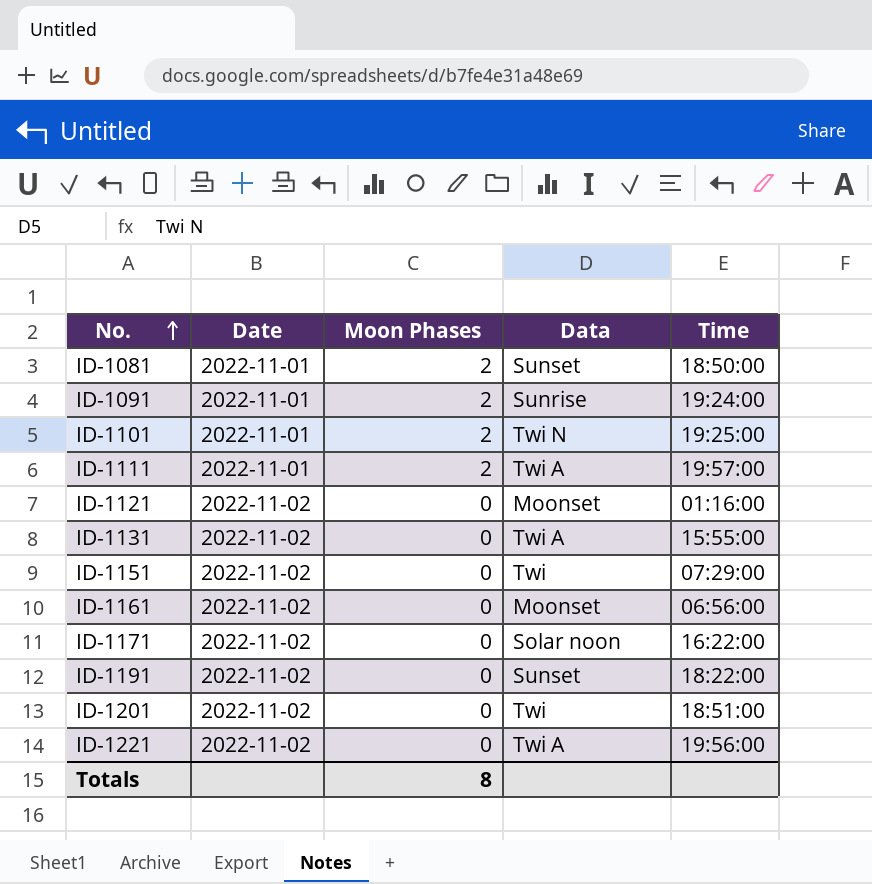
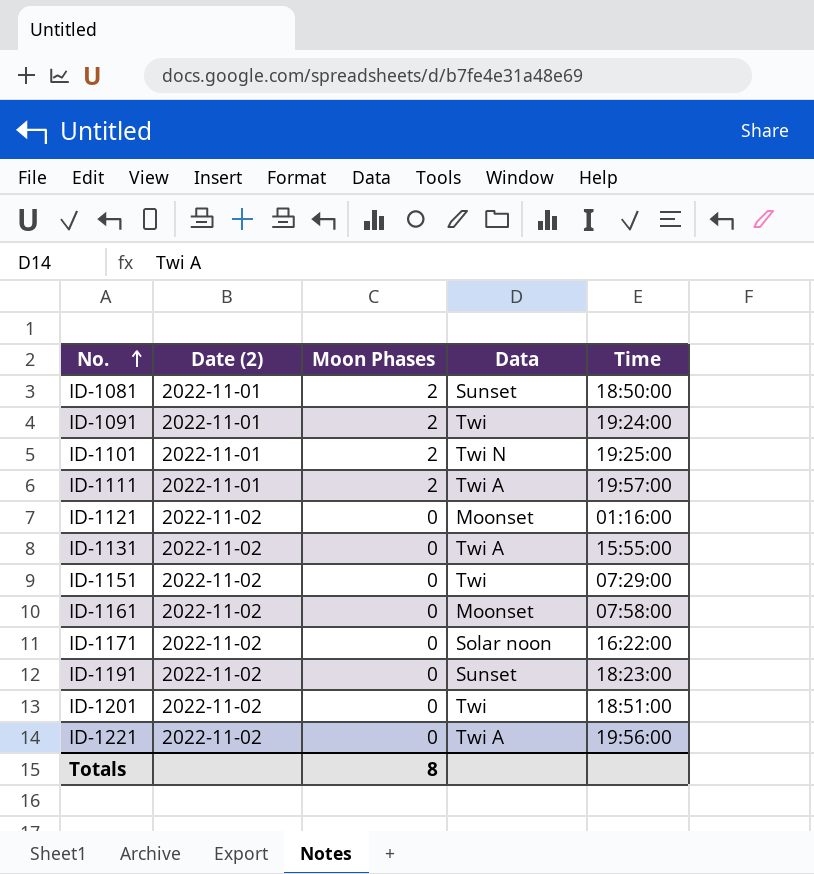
column name: Date -> Date (2)
ID-1091 | Data: Sunrise -> Twi
ID-1161 | Time: 06:56:00 -> 07:58:00
ID-1191 | Time: 18:22:00 -> 18:23:00

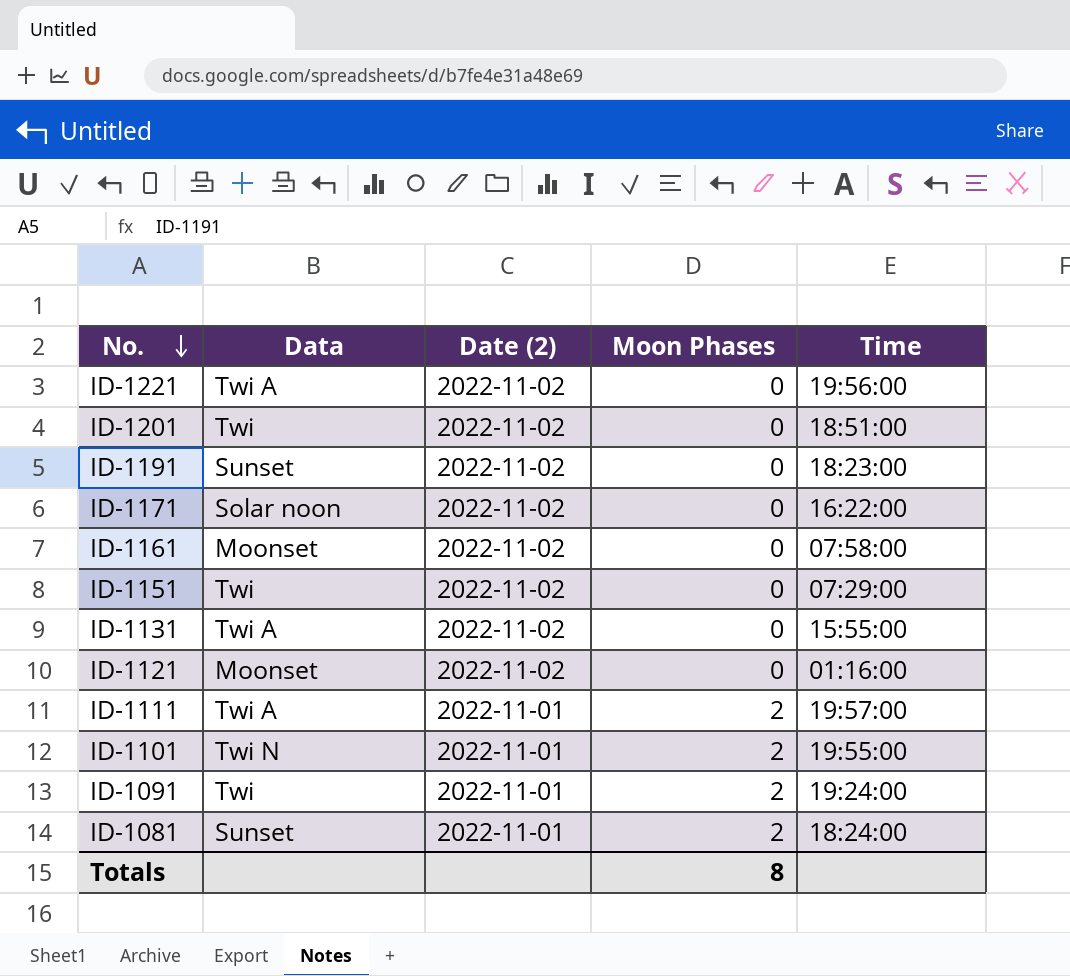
row order: No. ascending -> No. descending
column Data | position: 4 -> 2
ID-1101 | Time: 19:25:00 -> 19:55:00
ID-1081 | Time: 18:50:00 -> 18:24:00

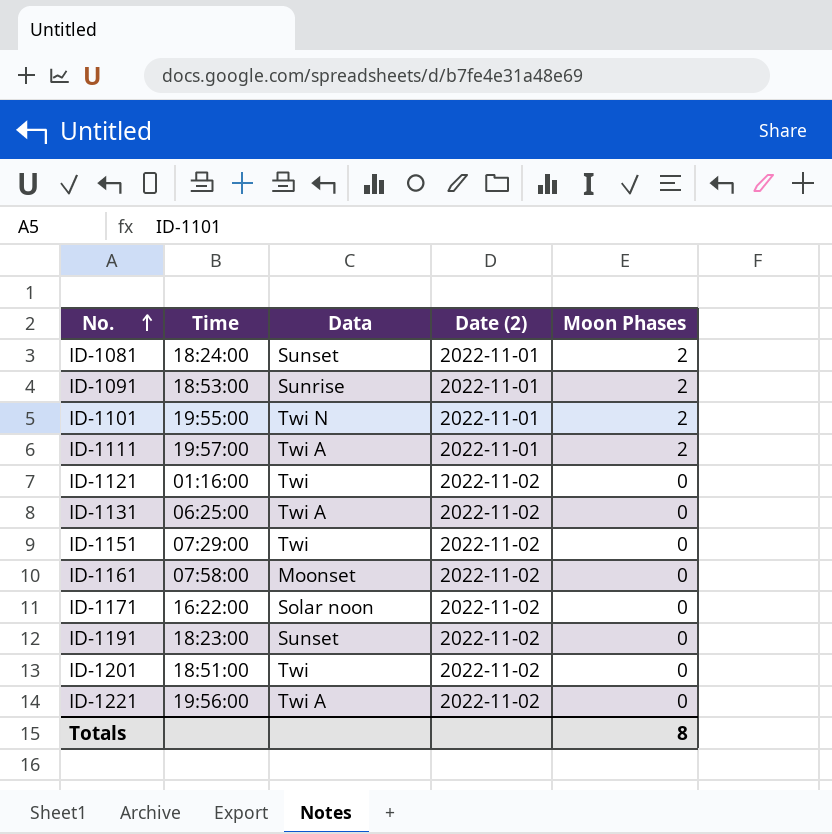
row order: No. descending -> No. ascending
column Time | position: 5 -> 2
ID-1091 | Time: 19:24:00 -> 18:53:00
ID-1091 | Data: Twi -> Sunrise
ID-1121 | Data: Moonset -> Twi
ID-1131 | Time: 15:55:00 -> 06:25:00

